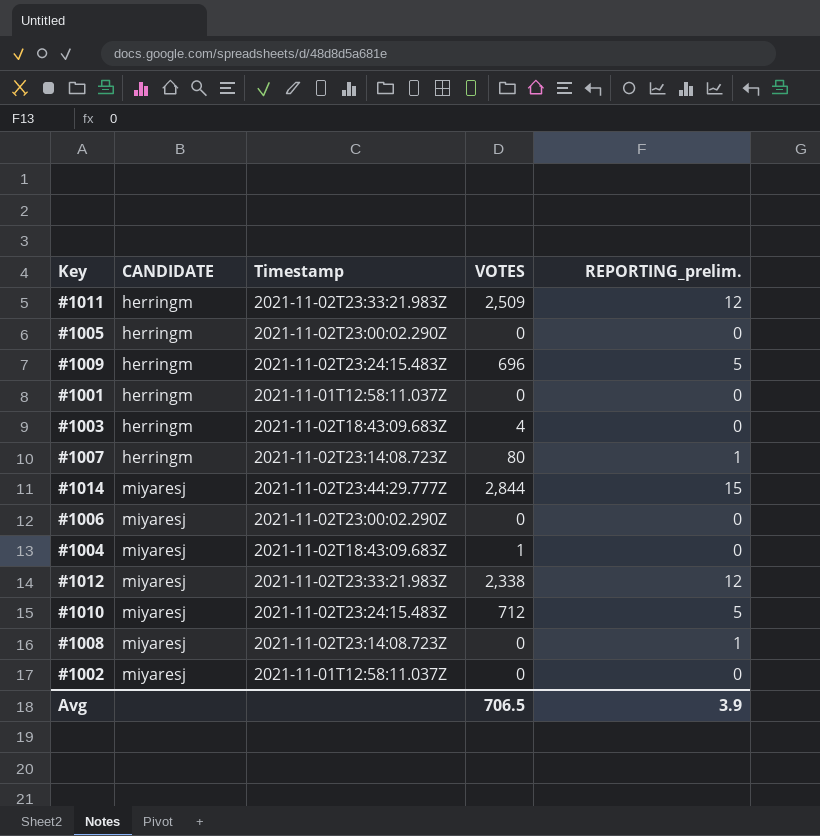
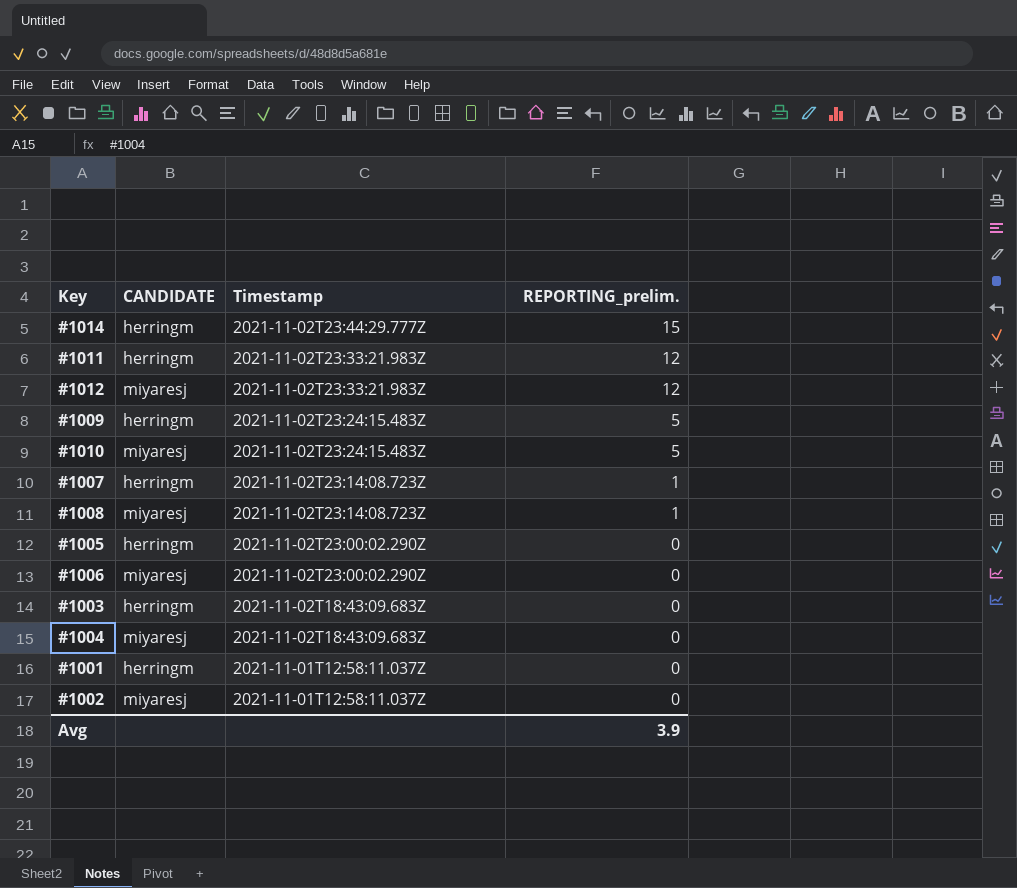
row order: CANDIDATE ascending -> Timestamp descending
column VOTES | position: 4 -> none
#1014 | CANDIDATE: miyaresj -> herringm

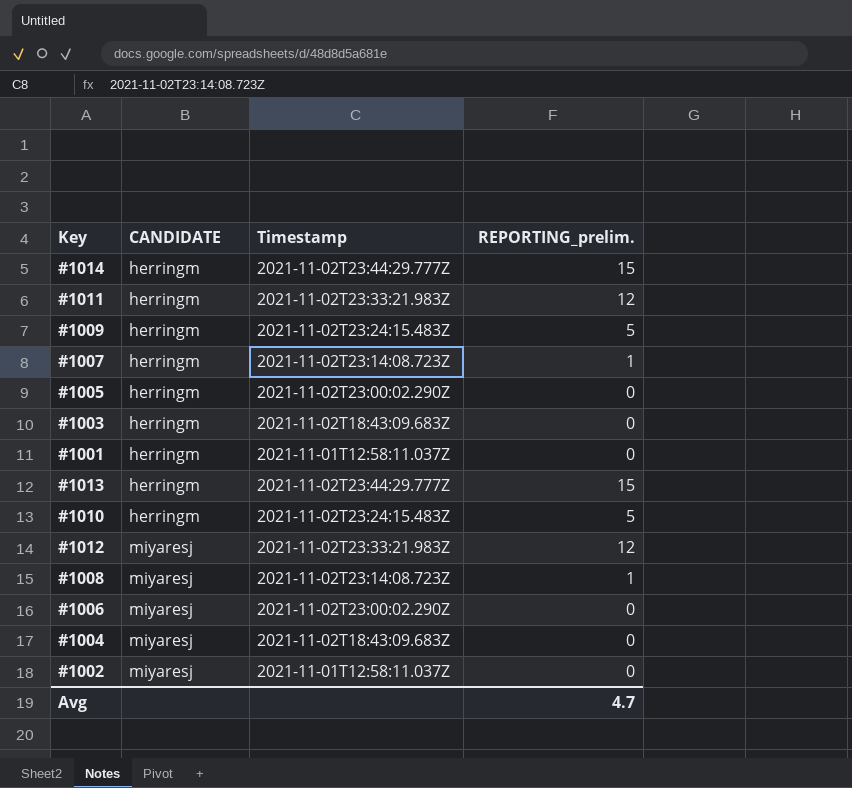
row order: Timestamp descending -> CANDIDATE ascending
row #1013: none -> herringm | 2021-11-02T23:44:29.777Z | 15
#1010 | CANDIDATE: miyaresj -> herringm
Avg | REPORTING_prelim.: 3.9 -> 4.7

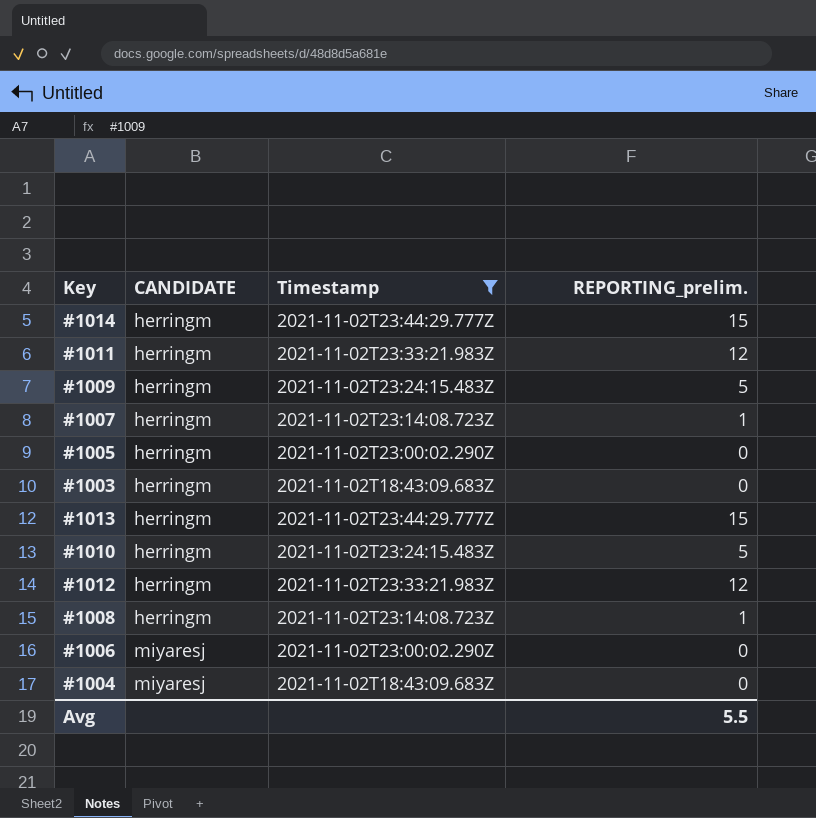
filter: none -> Timestamp != 2021-11-01T12:58:11.037Z
#1012 | CANDIDATE: miyaresj -> herringm
#1008 | CANDIDATE: miyaresj -> herringm
Avg | REPORTING_prelim.: 4.7 -> 5.5

